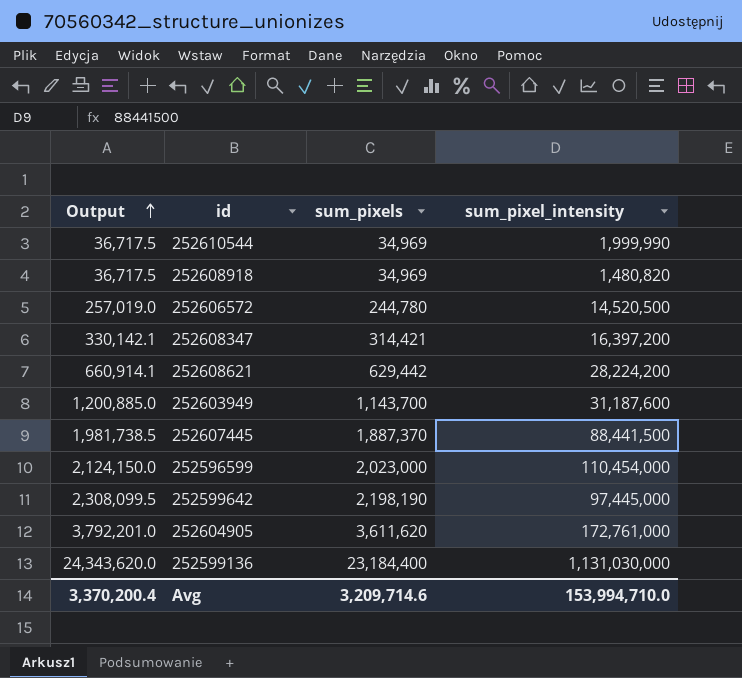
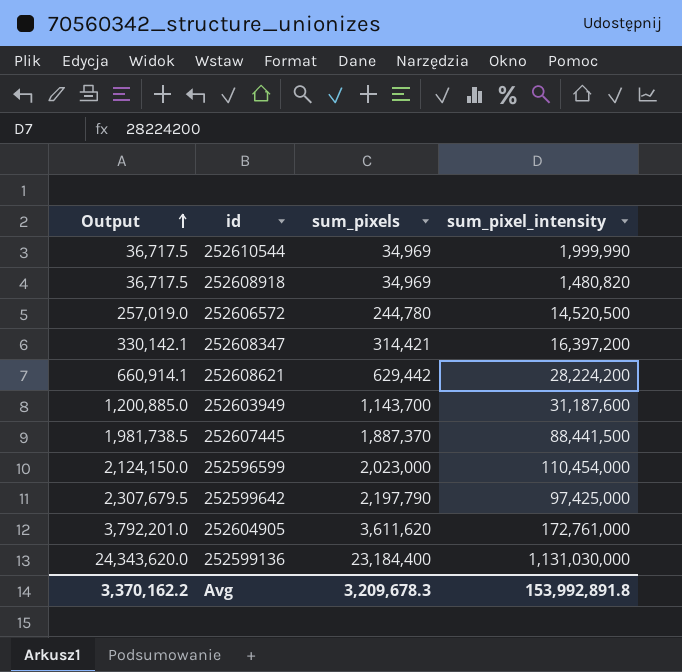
252599642 | Output: 2,308,099.5 -> 2,307,679.5
252599642 | sum_pixels: 2,198,190 -> 2,197,790
252599642 | sum_pixel_intensity: 97,445,000 -> 97,425,000
Avg | Output: 3,370,200.4 -> 3,370,162.2
Avg | sum_pixels: 3,209,714.6 -> 3,209,678.3
Avg | sum_pixel_intensity: 153,994,710.0 -> 153,992,891.8

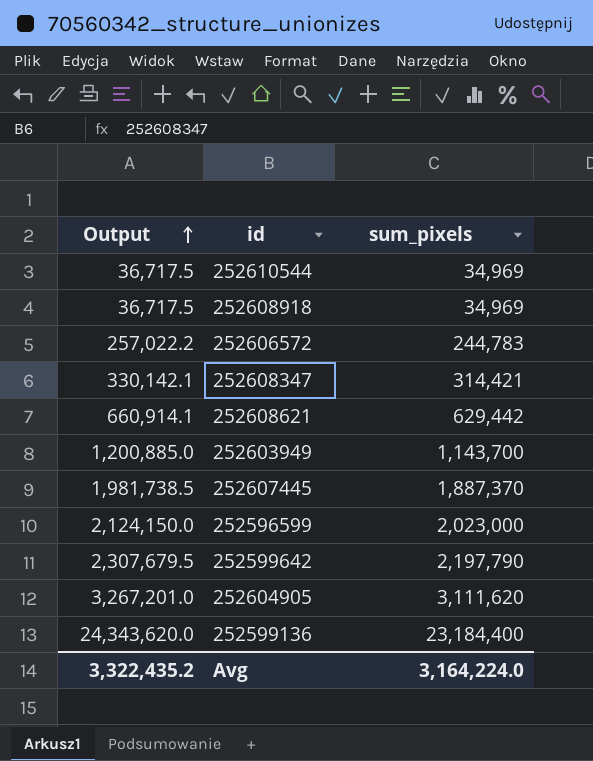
column sum_pixel_intensity | position: 4 -> none
252606572 | Output: 257,019.0 -> 257,022.2
252606572 | sum_pixels: 244,780 -> 244,783
252604905 | Output: 3,792,201.0 -> 3,267,201.0
252604905 | sum_pixels: 3,611,620 -> 3,111,620
Avg | Output: 3,370,162.2 -> 3,322,435.2
Avg | sum_pixels: 3,209,678.3 -> 3,164,224.0

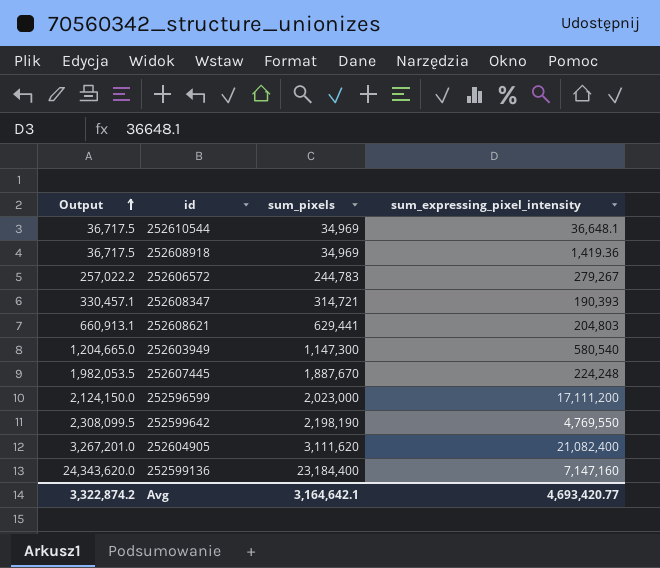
column sum_expressing_pixel_intensity | position: none -> 4
252608347 | Output: 330,142.1 -> 330,457.1
252608347 | sum_pixels: 314,421 -> 314,721
252608621 | Output: 660,914.1 -> 660,913.1
252608621 | sum_pixels: 629,442 -> 629,441
252603949 | Output: 1,200,885.0 -> 1,204,665.0
252603949 | sum_pixels: 1,143,700 -> 1,147,300
252607445 | Output: 1,981,738.5 -> 1,982,053.5
252607445 | sum_pixels: 1,887,370 -> 1,887,670
252599642 | Output: 2,307,679.5 -> 2,308,099.5
252599642 | sum_pixels: 2,197,790 -> 2,198,190
Avg | Output: 3,322,435.2 -> 3,322,874.2
Avg | sum_pixels: 3,164,224.0 -> 3,164,642.1

